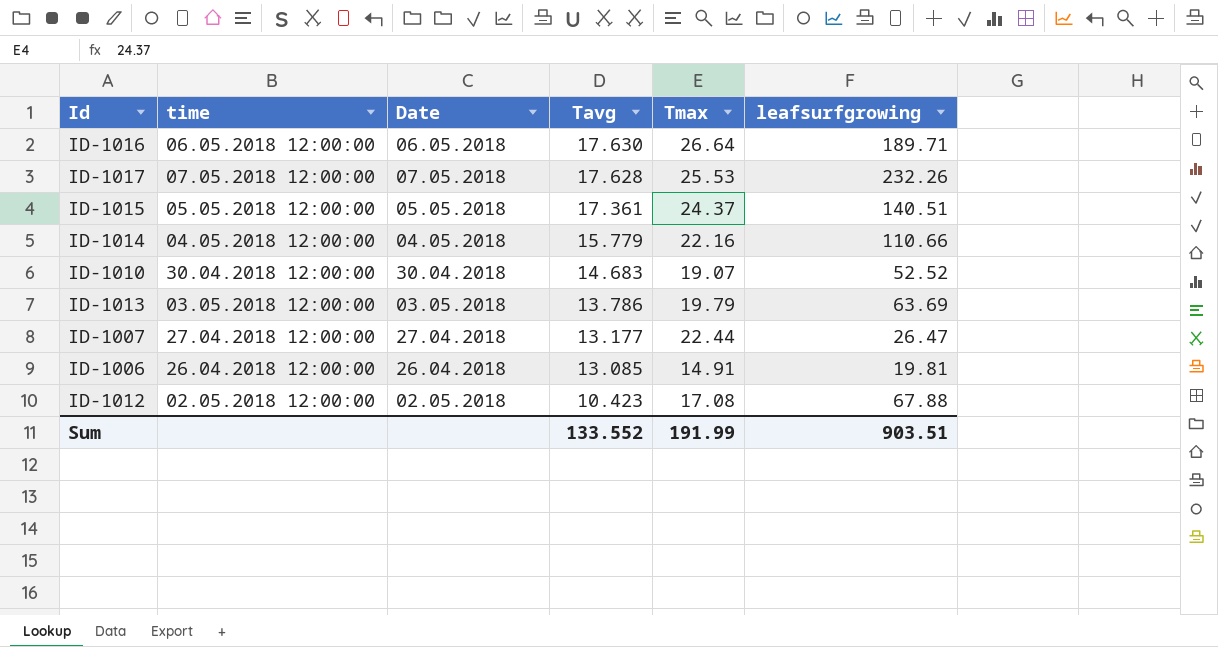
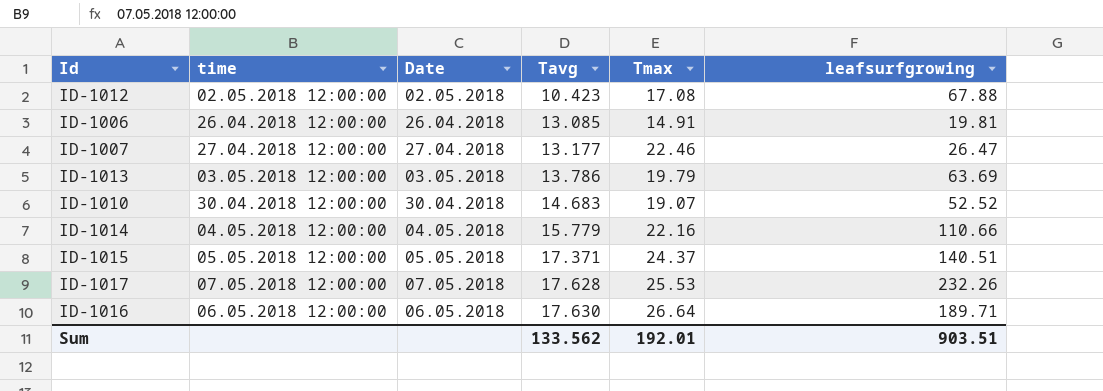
row order: Tavg descending -> Tavg ascending
ID-1007 | Tmax: 22.44 -> 22.46
ID-1015 | Tavg: 17.361 -> 17.371
Sum | Tavg: 133.552 -> 133.562
Sum | Tmax: 191.99 -> 192.01

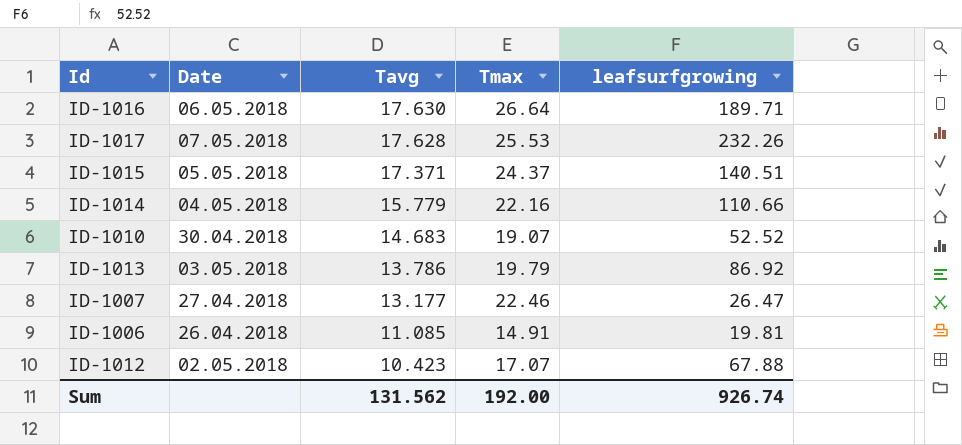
row order: Tavg ascending -> Tavg descending
column time | position: 2 -> none
ID-1013 | leafsurfgrowing: 63.69 -> 86.92
ID-1006 | Tavg: 13.085 -> 11.085
ID-1012 | Tmax: 17.08 -> 17.07
Sum | Tavg: 133.562 -> 131.562
Sum | Tmax: 192.01 -> 192.00
Sum | leafsurfgrowing: 903.51 -> 926.74

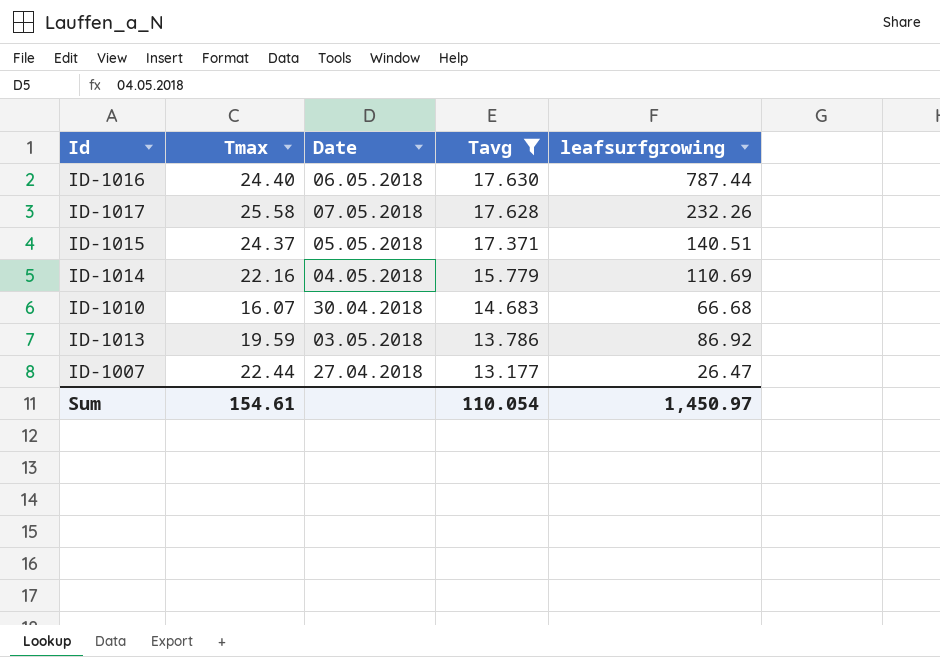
filter: none -> Tavg >= 13.177
column Tmax | position: 4 -> 2
ID-1016 | Tmax: 26.64 -> 24.40
ID-1016 | leafsurfgrowing: 189.71 -> 787.44
ID-1017 | Tmax: 25.53 -> 25.58
ID-1014 | leafsurfgrowing: 110.66 -> 110.69
ID-1010 | Tmax: 19.07 -> 16.07
ID-1010 | leafsurfgrowing: 52.52 -> 66.68
ID-1013 | Tmax: 19.79 -> 19.59
ID-1007 | Tmax: 22.46 -> 22.44
Sum | Tmax: 192.00 -> 154.61
Sum | Tavg: 131.562 -> 110.054
Sum | leafsurfgrowing: 926.74 -> 1,450.97

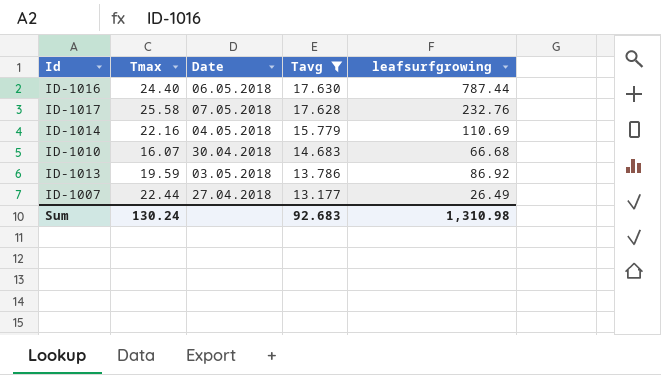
row ID-1015: 24.37 | 05.05.2018 | 17.371 | 140.51 -> none
ID-1017 | leafsurfgrowing: 232.26 -> 232.76
ID-1007 | leafsurfgrowing: 26.47 -> 26.49
Sum | Tmax: 154.61 -> 130.24
Sum | Tavg: 110.054 -> 92.683
Sum | leafsurfgrowing: 1,450.97 -> 1,310.98

